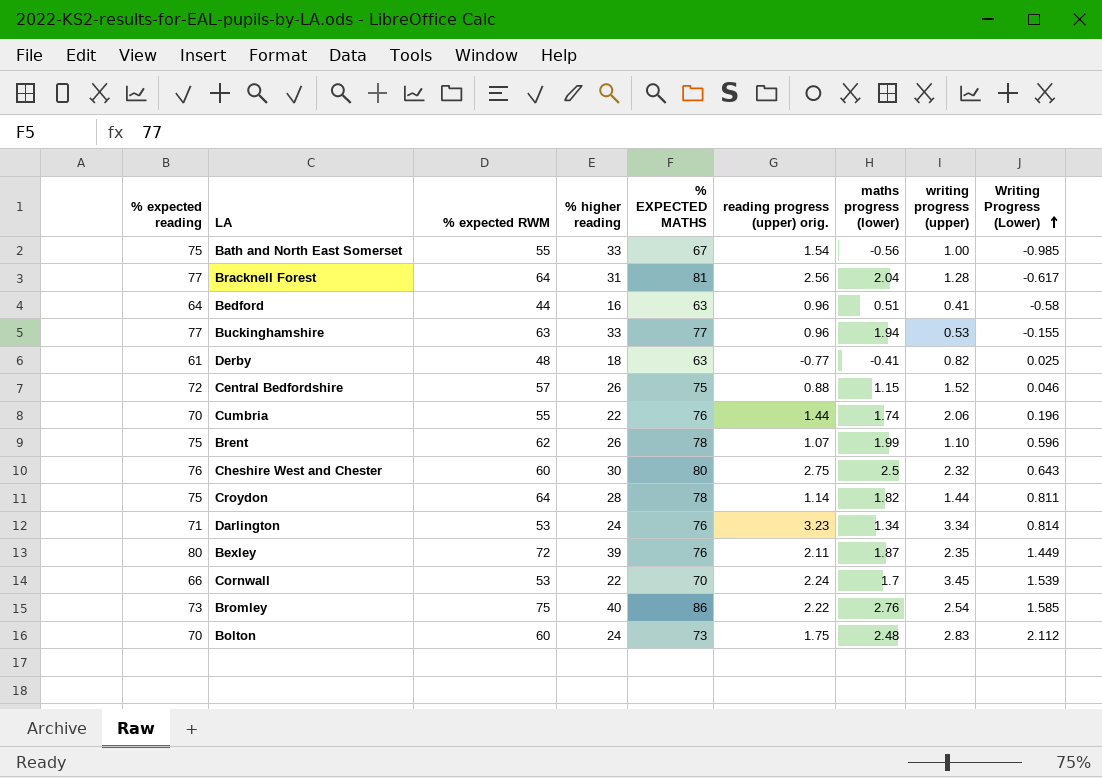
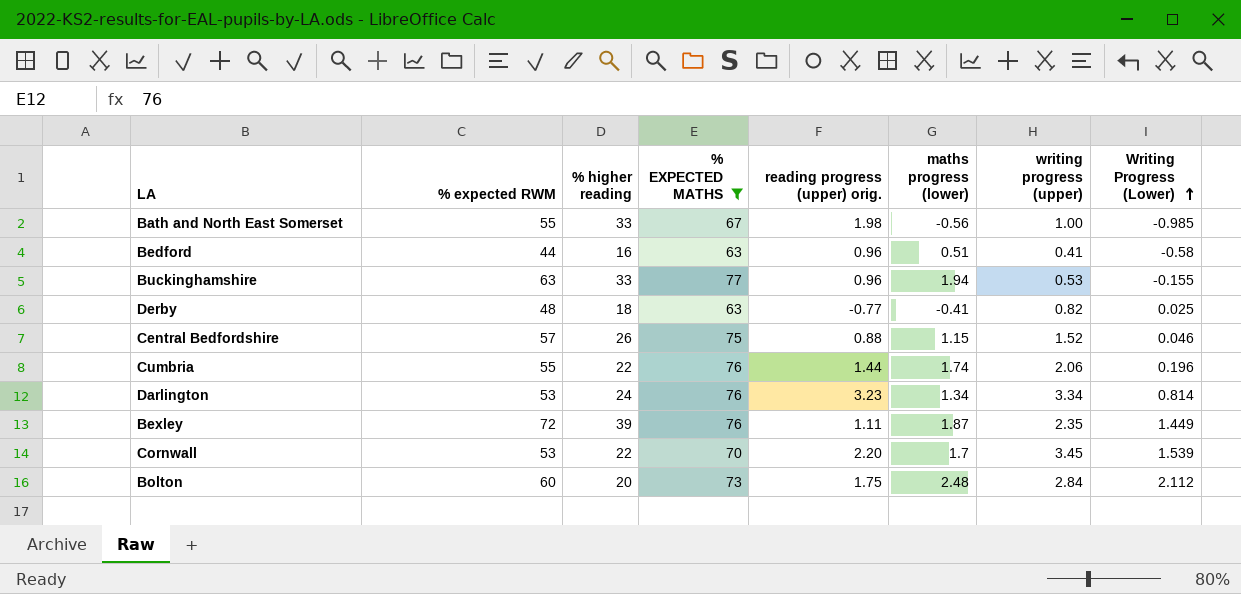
filter: none -> % EXPECTED MATHS <= 77
column % expected reading | position: 1 -> none
Bath and North East Somerset | reading progress (upper) orig.: 1.54 -> 1.98
Bexley | reading progress (upper) orig.: 2.11 -> 1.11
Cornwall | reading progress (upper) orig.: 2.24 -> 2.20
Bolton | % higher reading: 24 -> 20
Bolton | writing progress (upper): 2.83 -> 2.84

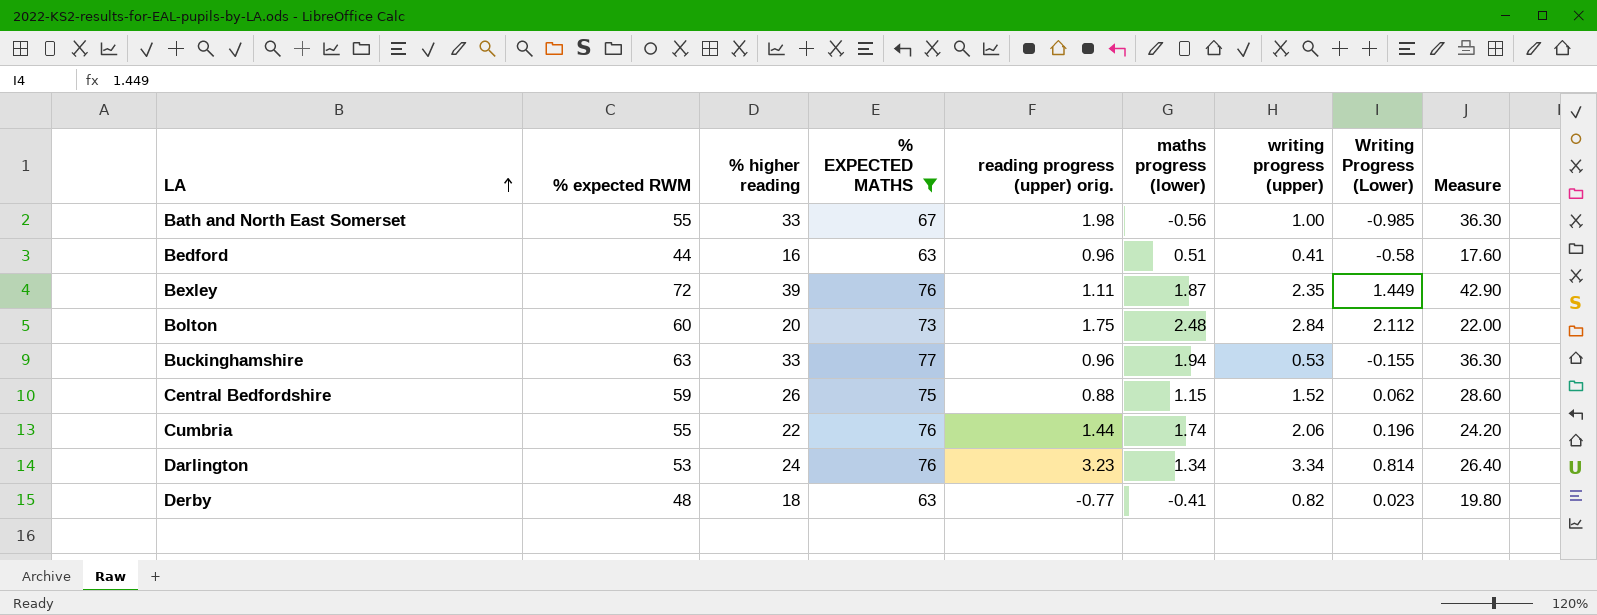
row order: Writing Progress (Lower) ascending -> LA ascending
column Measure | formula: none -> [% higher reading] * 1.1
row Cornwall: 53 | 22 | 70 | 2.20 | 1.7 | 3.45 | 1.539 -> none
Central Bedfordshire | % expected RWM: 57 -> 59
Central Bedfordshire | Writing Progress (Lower): 0.046 -> 0.062
Derby | Writing Progress (Lower): 0.025 -> 0.023

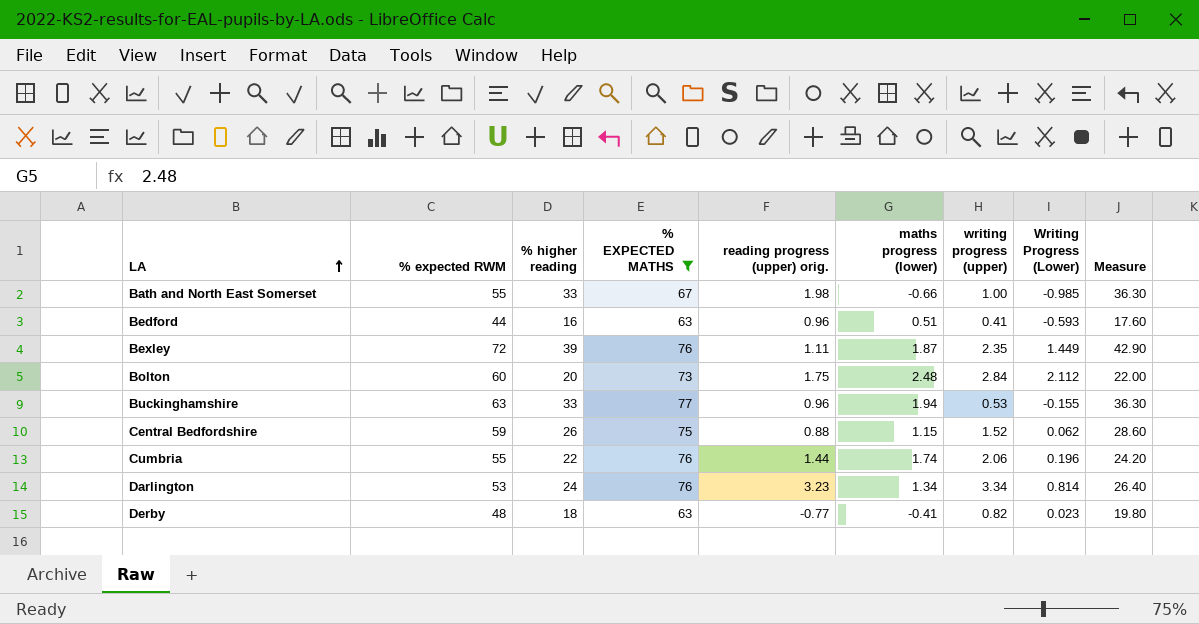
Bath and North East Somerset | maths progress (lower): -0.56 -> -0.66
Bedford | Writing Progress (Lower): -0.58 -> -0.593

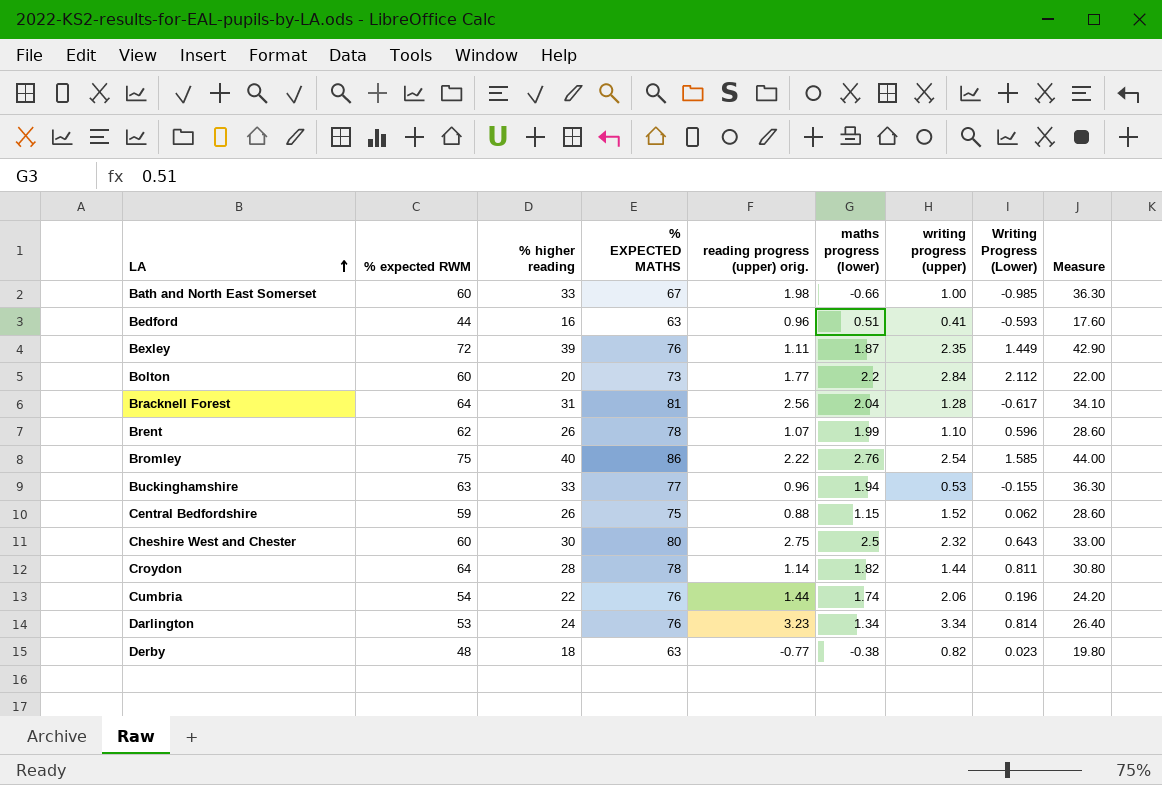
filter: % EXPECTED MATHS <= 77 -> none
Bath and North East Somerset | % expected RWM: 55 -> 60
Bolton | reading progress (upper) orig.: 1.75 -> 1.77
Bolton | maths progress (lower): 2.48 -> 2.2
Cumbria | % expected RWM: 55 -> 54
Derby | maths progress (lower): -0.41 -> -0.38

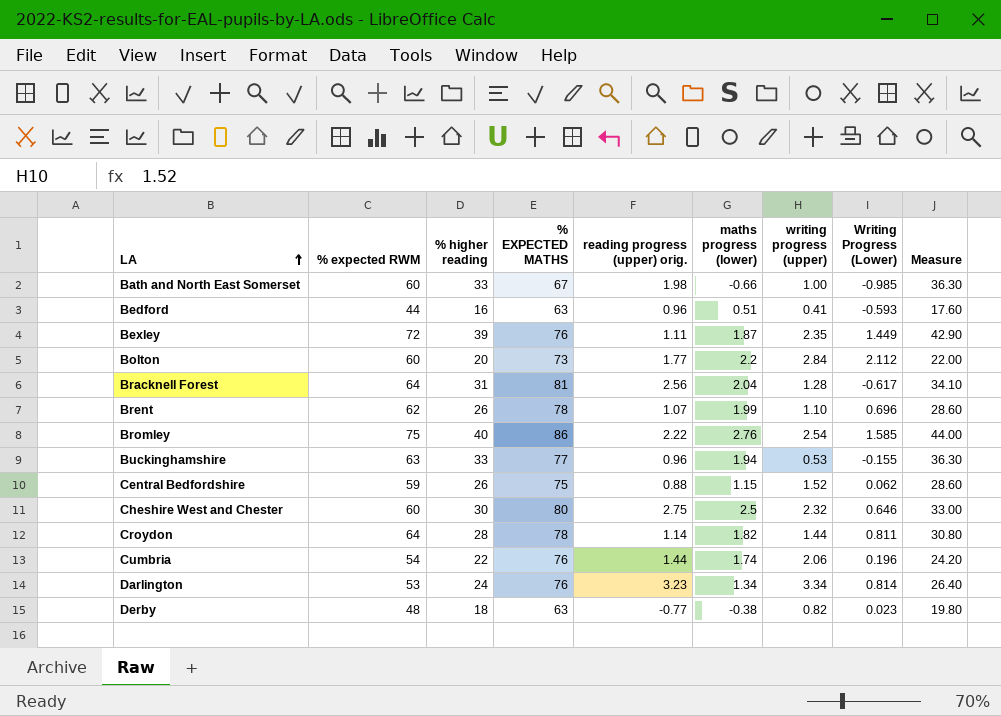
Brent | Writing Progress (Lower): 0.596 -> 0.696
Cheshire West and Chester | Writing Progress (Lower): 0.643 -> 0.646

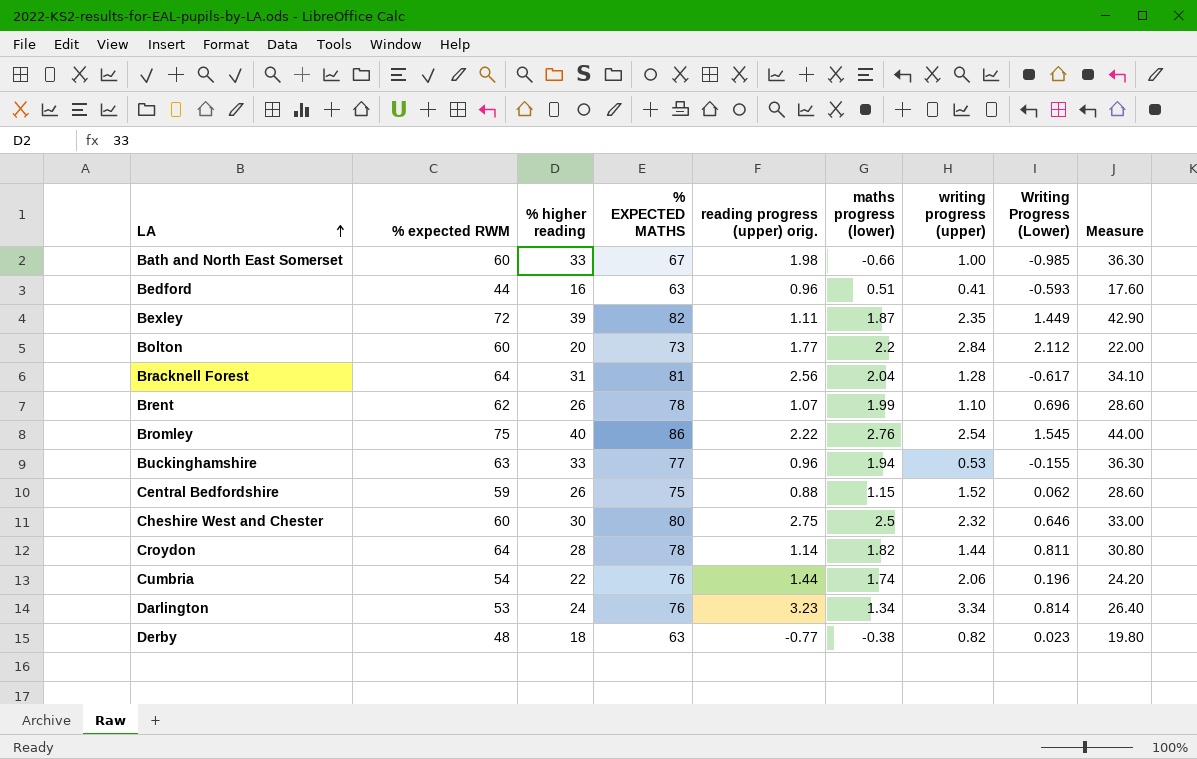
Bexley | % EXPECTED MATHS: 76 -> 82
Bromley | Writing Progress (Lower): 1.585 -> 1.545

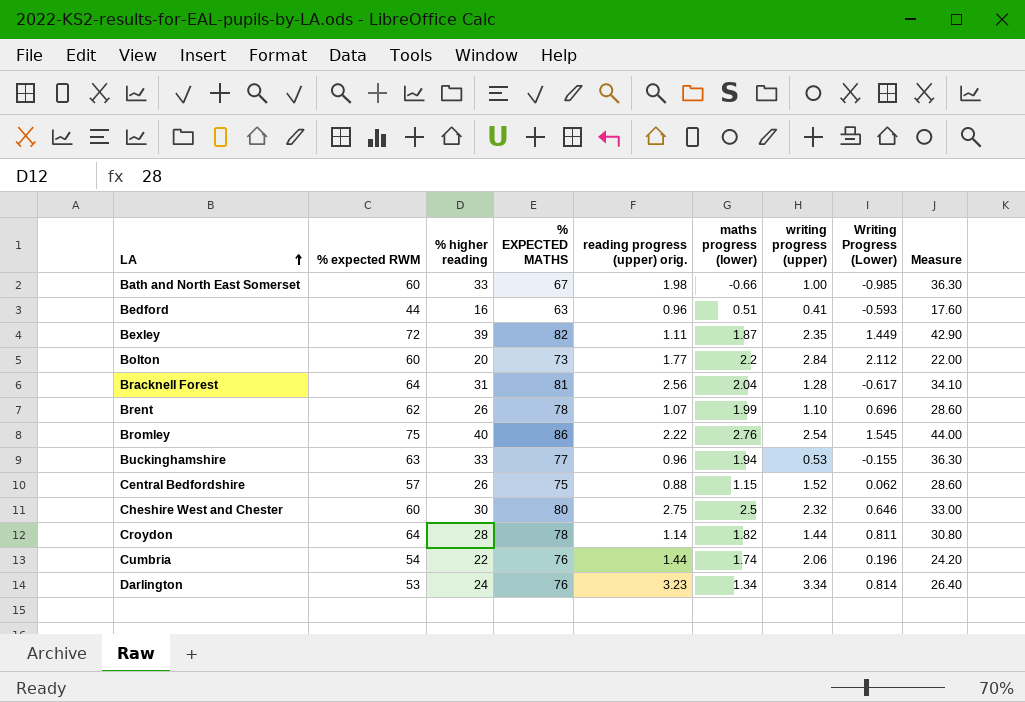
row Derby: 48 | 18 | 63 | -0.77 | -0.38 | 0.82 | 0.023 | 19.80 -> none
Central Bedfordshire | % expected RWM: 59 -> 57

